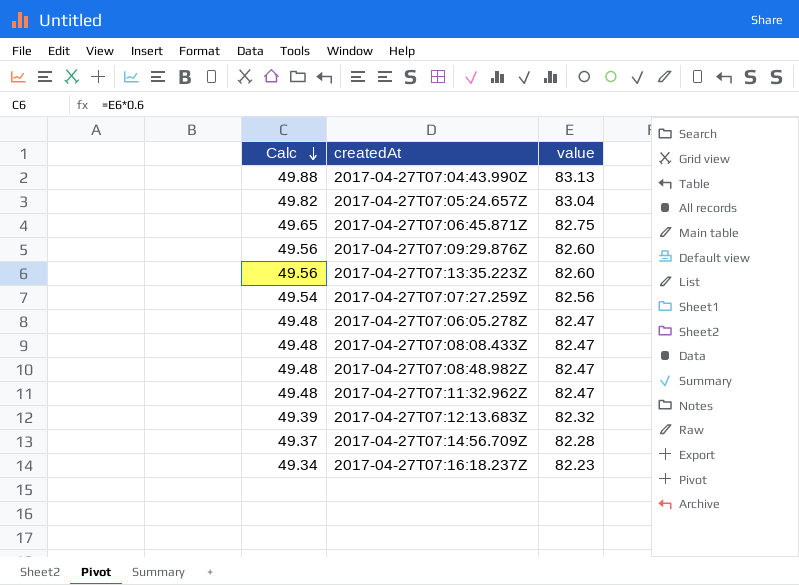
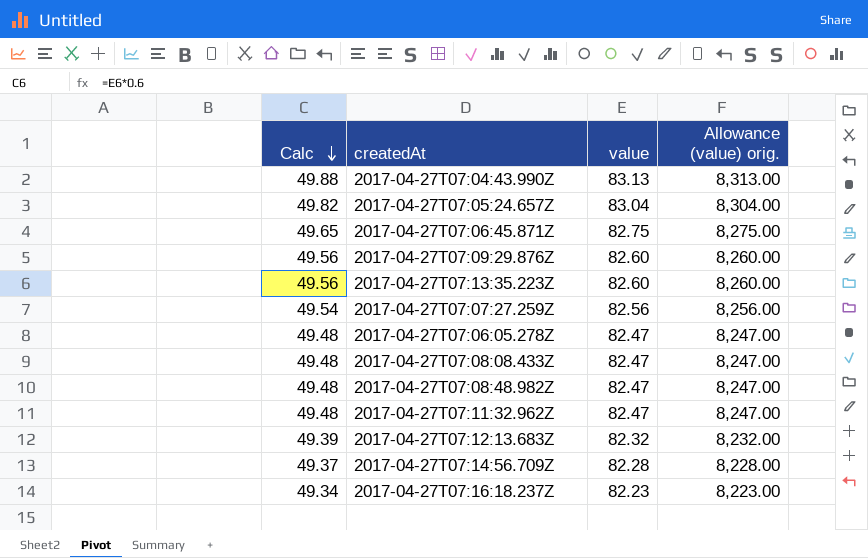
column Allowance (value) orig. | formula: none -> [value] * 100

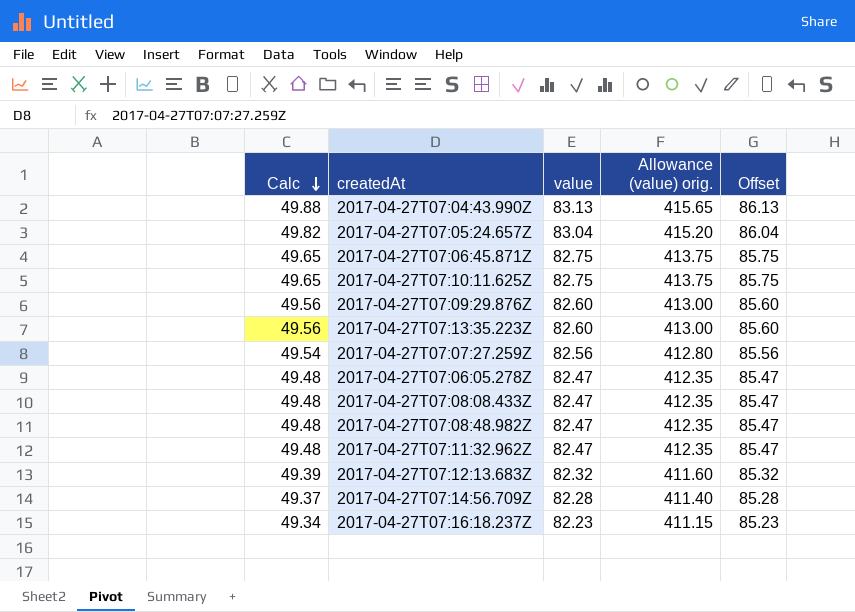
column Allowance (value) orig. | formula: [value] * 100 -> [value] * 5
column Offset | formula: none -> [value] + 3
row 2017-04-27T07:10:11.625Z: none -> 49.65 | 82.75 | 413.75 | 85.75

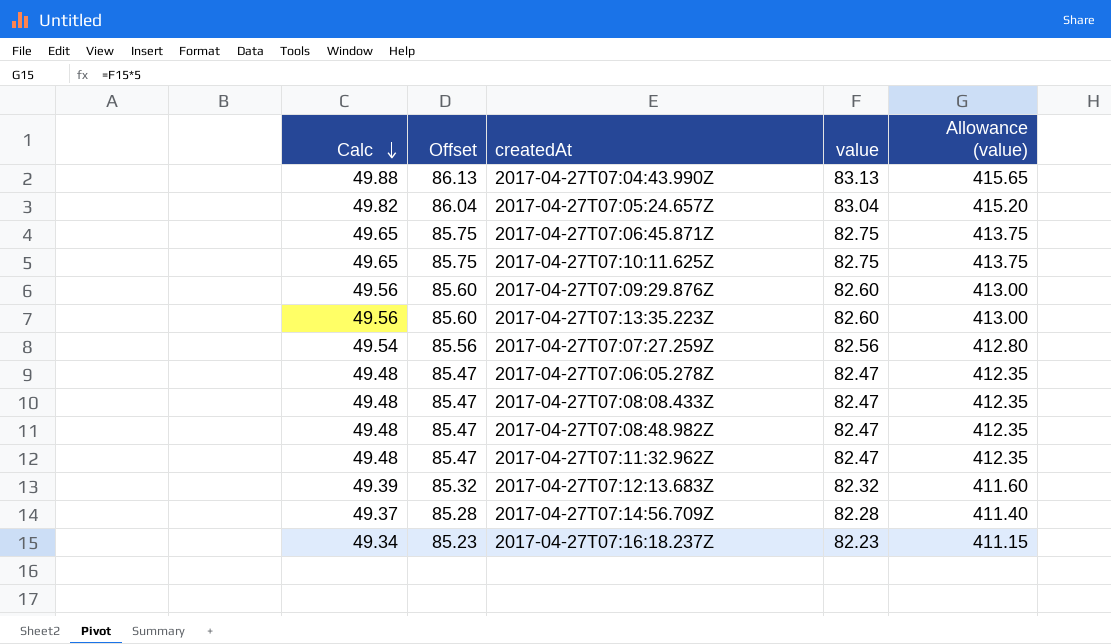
column Offset | position: 5 -> 2
column name: Allowance (value) orig. -> Allowance (value)

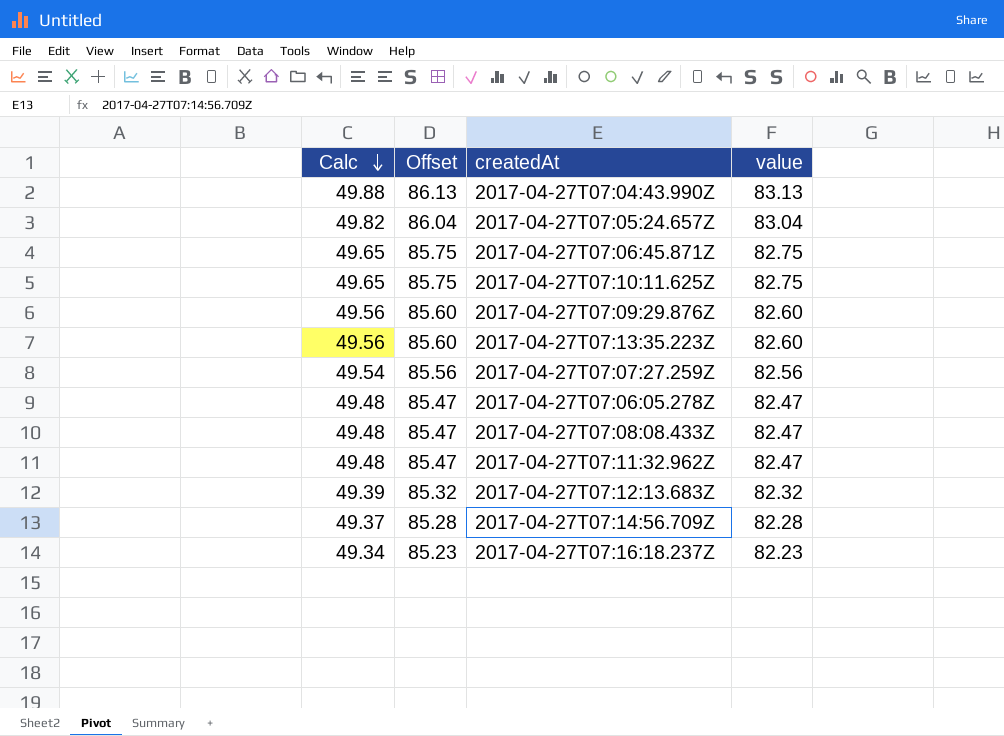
column Allowance (value) | formula: [value] * 5 -> none
row 2017-04-27T07:08:48.982Z: 49.48 | 85.47 | 82.47 | 412.35 -> none

